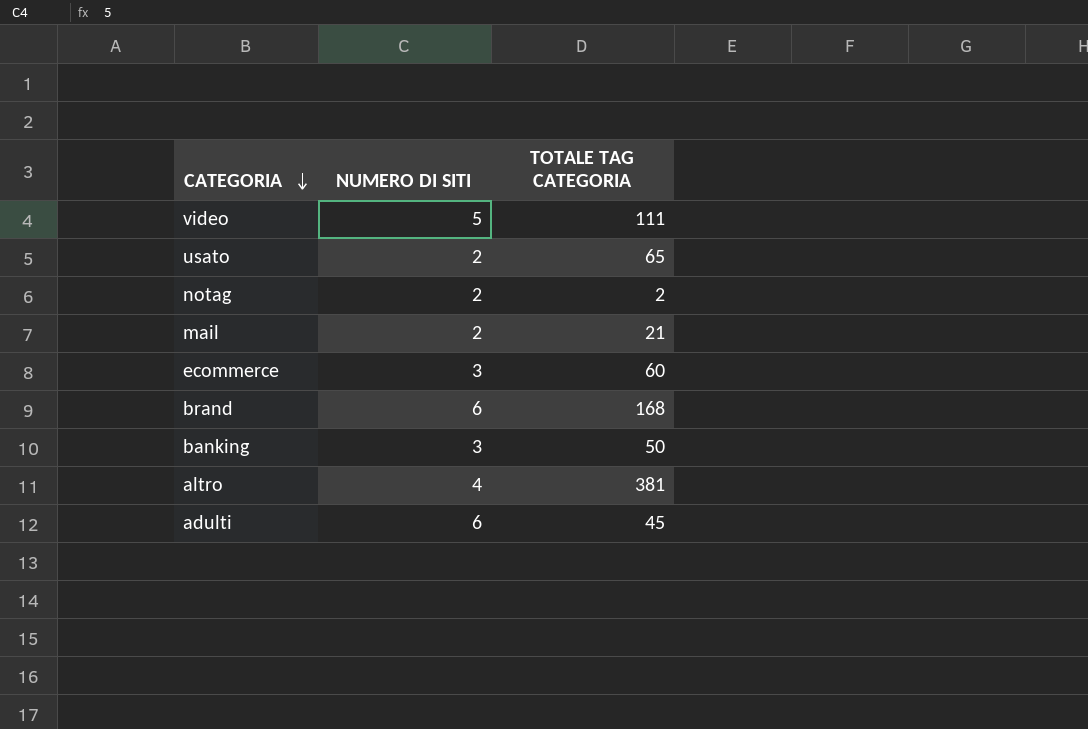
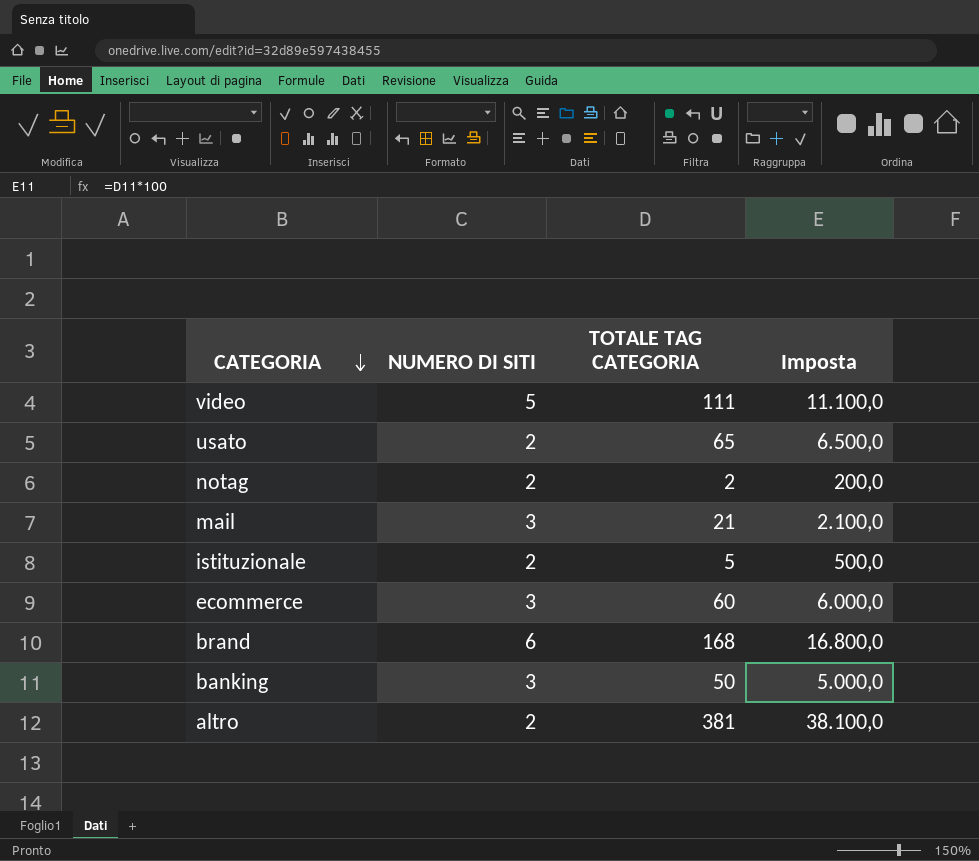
column Imposta | formula: none -> [TOTALE TAG CATEGORIA] * 100
row adulti: 6 | 45 -> none
mail | NUMERO DI SITI: 2 -> 3
row istituzionale: none -> 2 | 5 | 500,0
altro | NUMERO DI SITI: 4 -> 2

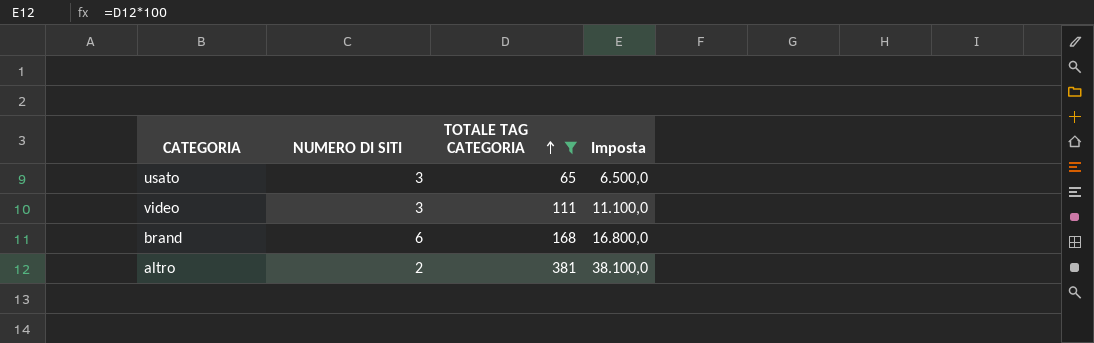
filter: none -> TOTALE TAG CATEGORIA >= 65
row order: CATEGORIA descending -> TOTALE TAG CATEGORIA ascending
usato | NUMERO DI SITI: 2 -> 3
video | NUMERO DI SITI: 5 -> 3

